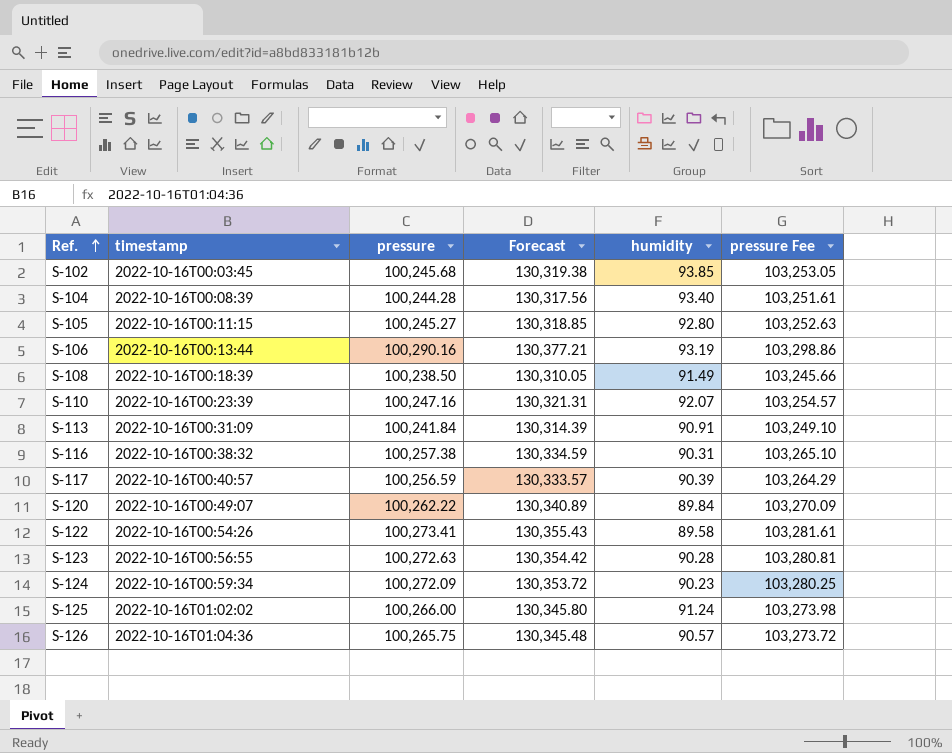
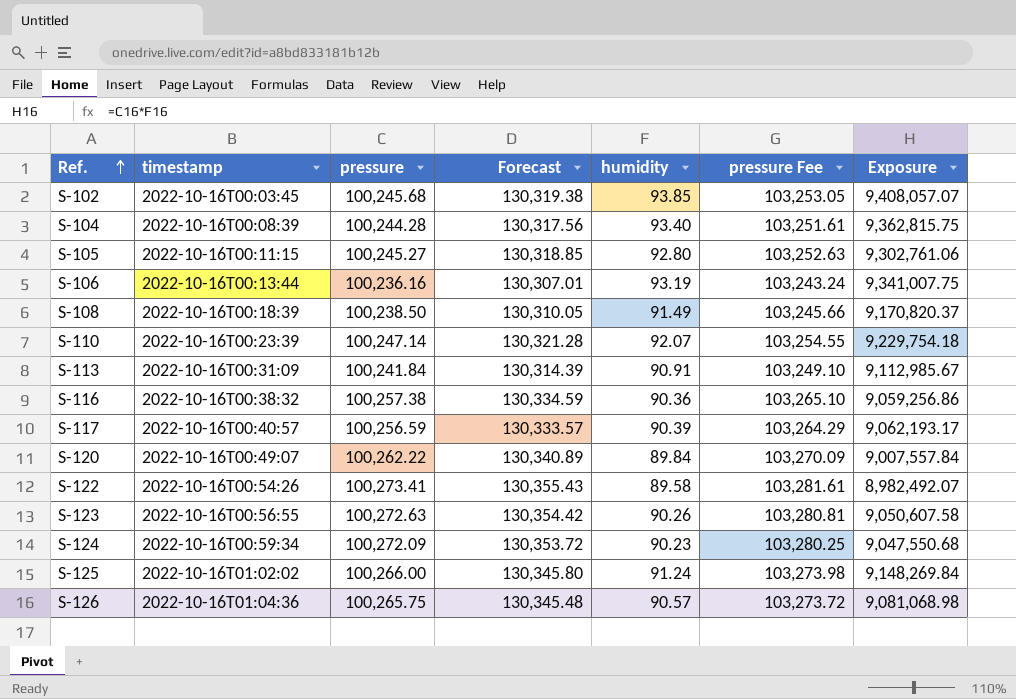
column Exposure | formula: none -> [pressure] * [humidity]
S-106 | pressure: 100,290.16 -> 100,236.16
S-106 | Forecast: 130,377.21 -> 130,307.01
S-106 | pressure Fee: 103,298.86 -> 103,243.24
S-110 | pressure: 100,247.16 -> 100,247.14
S-110 | Forecast: 130,321.31 -> 130,321.28
S-110 | pressure Fee: 103,254.57 -> 103,254.55
S-116 | humidity: 90.31 -> 90.36
S-123 | humidity: 90.28 -> 90.26

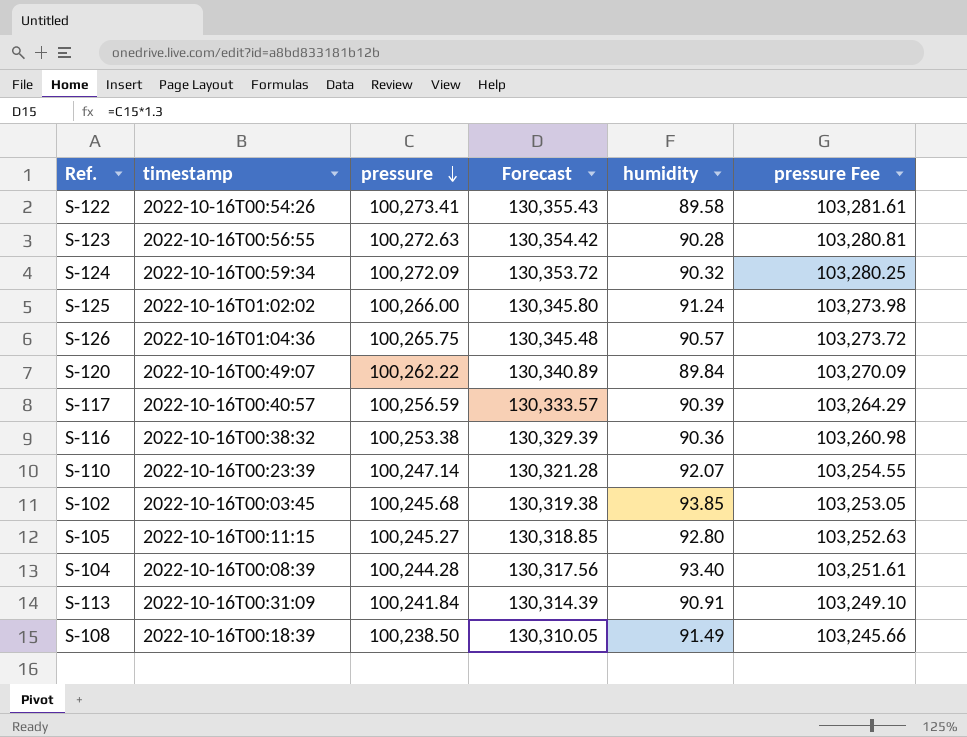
row order: Ref. ascending -> pressure descending
column Exposure | formula: [pressure] * [humidity] -> none
row S-106: 2022-10-16T00:13:44 | 100,236.16 | 130,307.01 | 93.19 | 103,243.24 | 9,341,007.75 -> none
S-123 | humidity: 90.26 -> 90.28
S-124 | humidity: 90.23 -> 90.32
S-116 | pressure: 100,257.38 -> 100,253.38
S-116 | Forecast: 130,334.59 -> 130,329.39
S-116 | pressure Fee: 103,265.10 -> 103,260.98

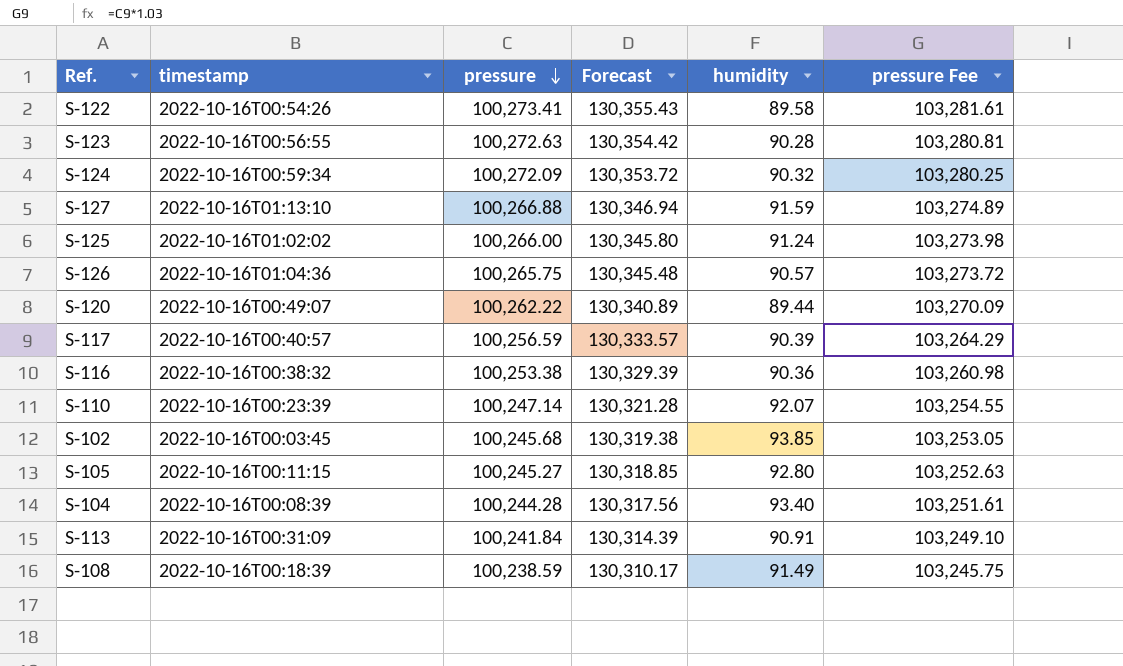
row S-127: none -> 2022-10-16T01:13:10 | 100,266.88 | 130,346.94 | 91.59 | 103,274.89
S-120 | humidity: 89.84 -> 89.44
S-108 | pressure: 100,238.50 -> 100,238.59
S-108 | Forecast: 130,310.05 -> 130,310.17
S-108 | pressure Fee: 103,245.66 -> 103,245.75

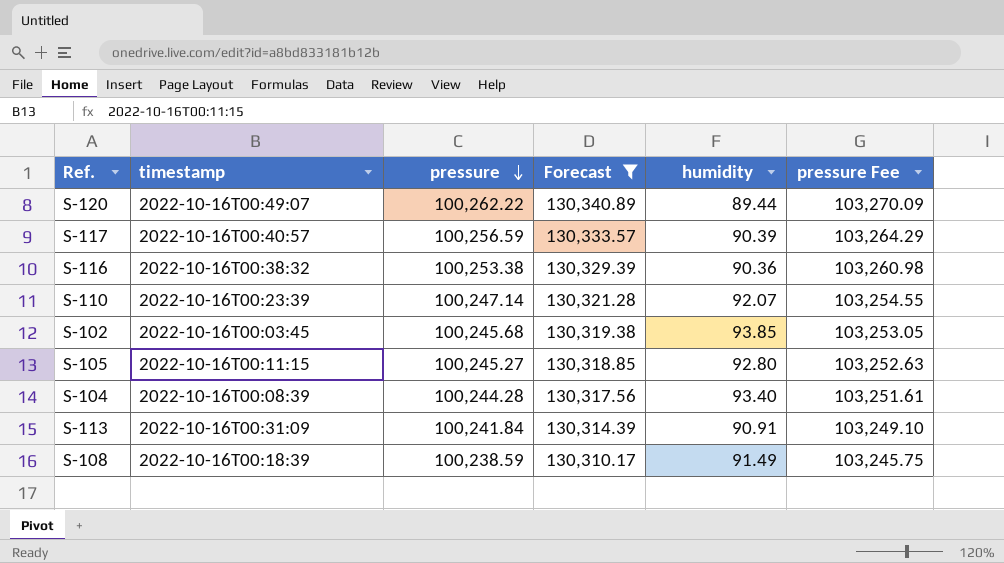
filter: none -> Forecast <= 130,340.89

